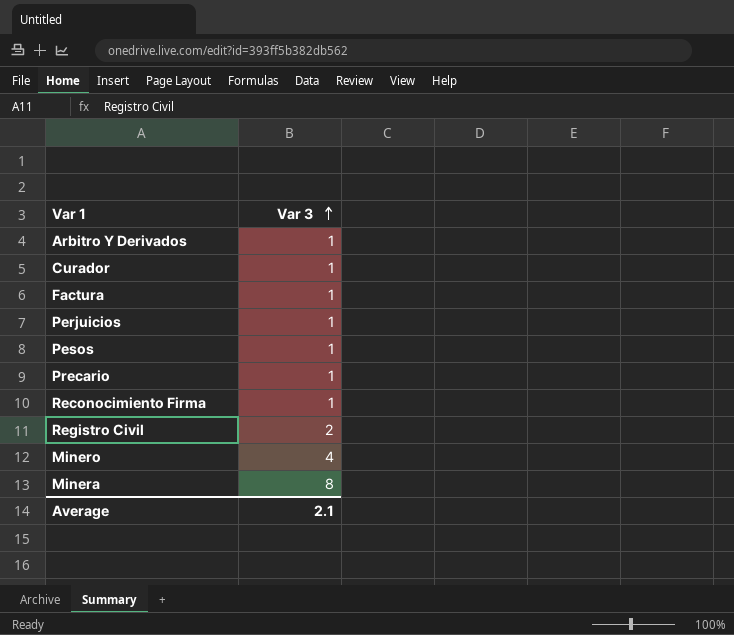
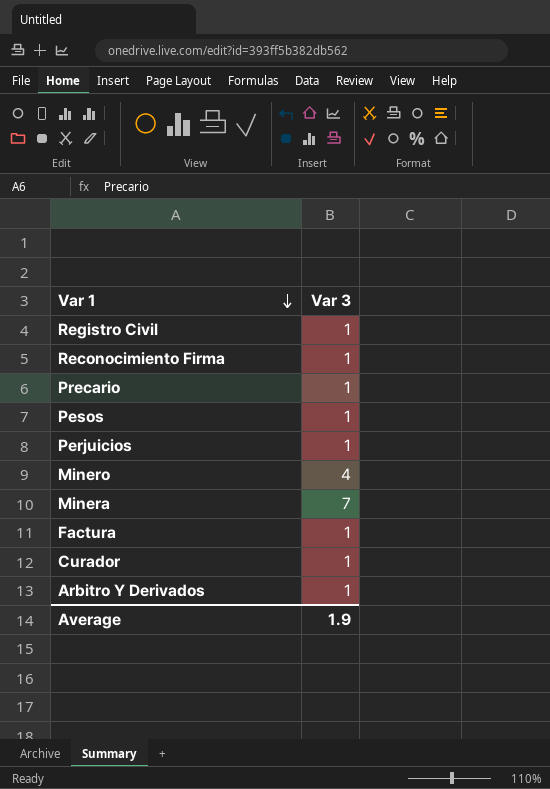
row order: Var 3 ascending -> Var 1 descending
Registro Civil | Var 3: 2 -> 1
Minera | Var 3: 8 -> 7
Average | Var 3: 2.1 -> 1.9

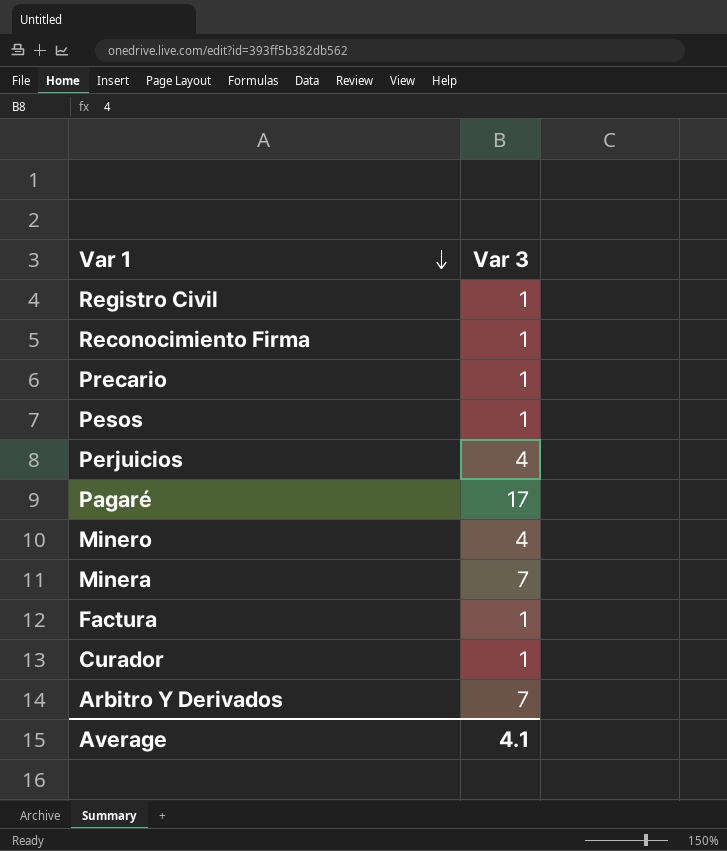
Perjuicios | Var 3: 1 -> 4
row Pagaré: none -> 17
Arbitro Y Derivados | Var 3: 1 -> 7
Average | Var 3: 1.9 -> 4.1

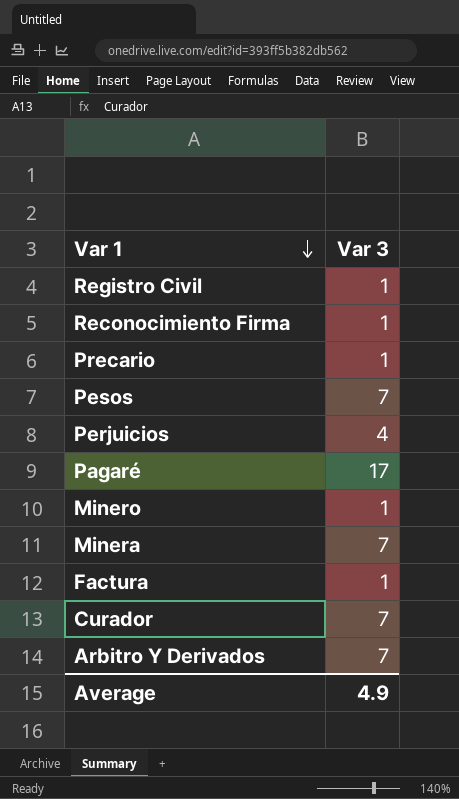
Pesos | Var 3: 1 -> 7
Minero | Var 3: 4 -> 1
Curador | Var 3: 1 -> 7
Average | Var 3: 4.1 -> 4.9

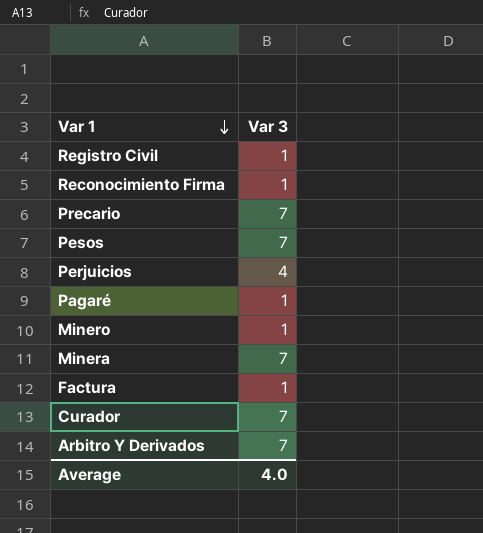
Precario | Var 3: 1 -> 7
Pagaré | Var 3: 17 -> 1
Average | Var 3: 4.9 -> 4.0

